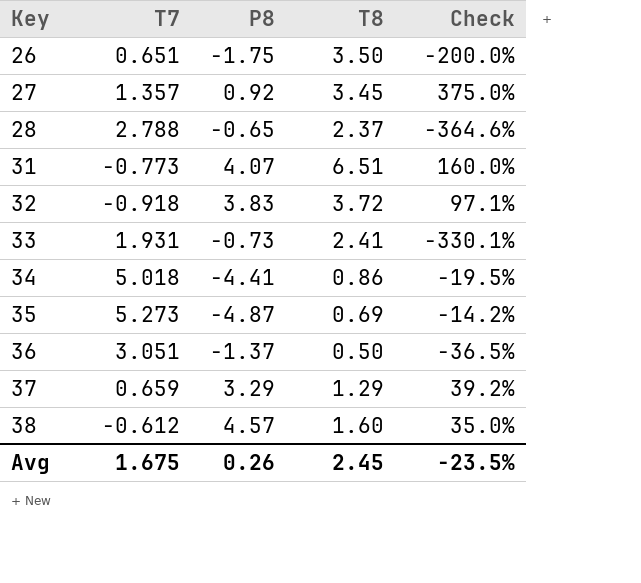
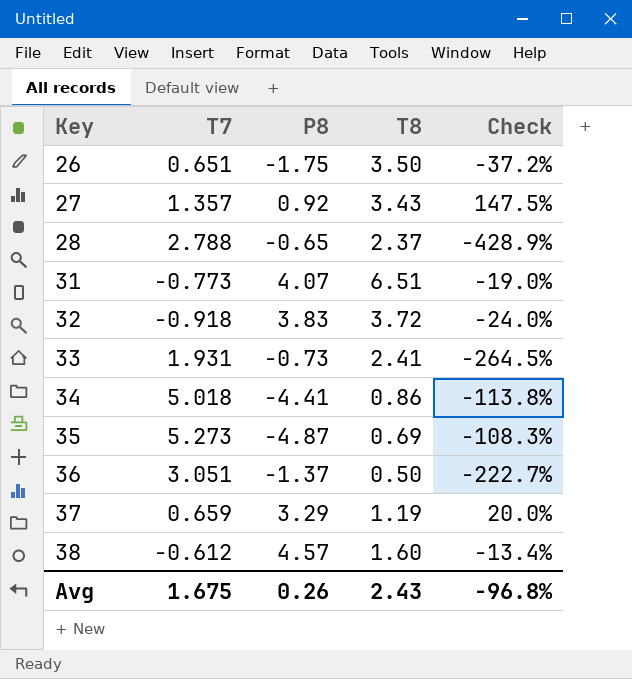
column Check | formula: [T8] / [P8] -> [T7] / [P8]
27 | T8: 3.45 -> 3.43
37 | T8: 1.29 -> 1.19
Avg | T8: 2.45 -> 2.43
Avg | Check: -23.5% -> -96.8%

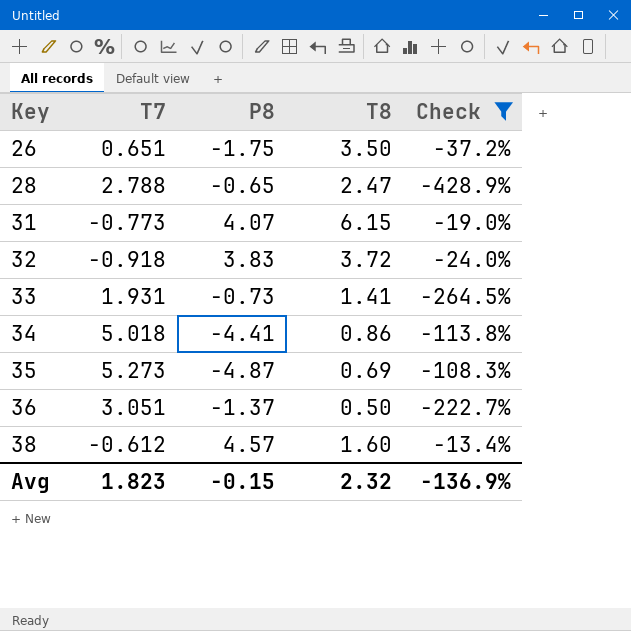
filter: none -> Check <= -13.4%
28 | T8: 2.37 -> 2.47
31 | T8: 6.51 -> 6.15
33 | T8: 2.41 -> 1.41
Avg | T7: 1.675 -> 1.823
Avg | P8: 0.26 -> -0.15
Avg | T8: 2.43 -> 2.32
Avg | Check: -96.8% -> -136.9%

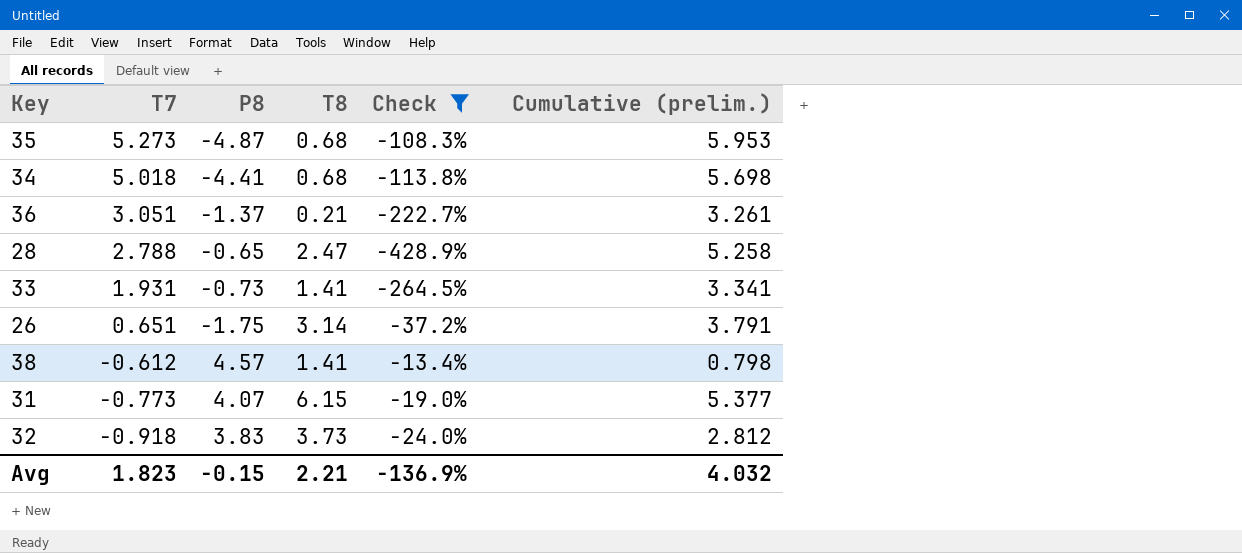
row order: Key ascending -> T7 descending
column Cumulative (prelim.) | formula: none -> [T7] + [T8]
35 | T8: 0.69 -> 0.68
34 | T8: 0.86 -> 0.68
36 | T8: 0.50 -> 0.21
26 | T8: 3.50 -> 3.14
38 | T8: 1.60 -> 1.41
32 | T8: 3.72 -> 3.73
Avg | T8: 2.32 -> 2.21

